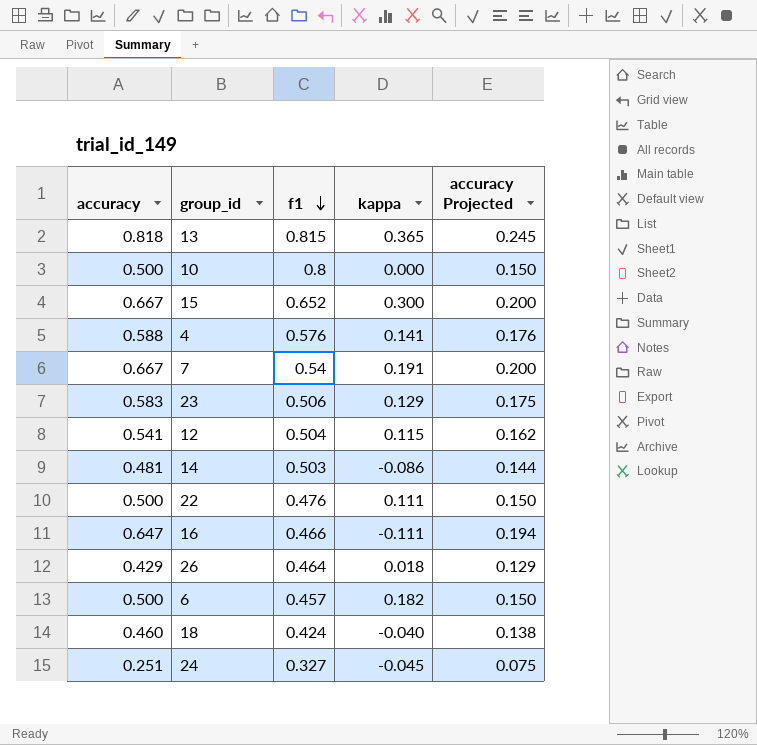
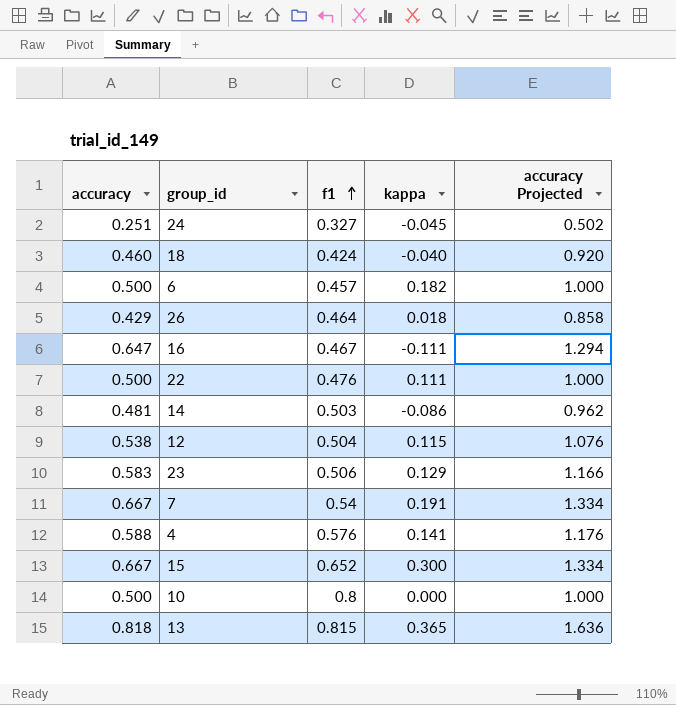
row order: f1 descending -> f1 ascending
column accuracy Projected | formula: [accuracy] * 0.3 -> [accuracy] * 2
16 | f1: 0.466 -> 0.467
12 | accuracy: 0.541 -> 0.538

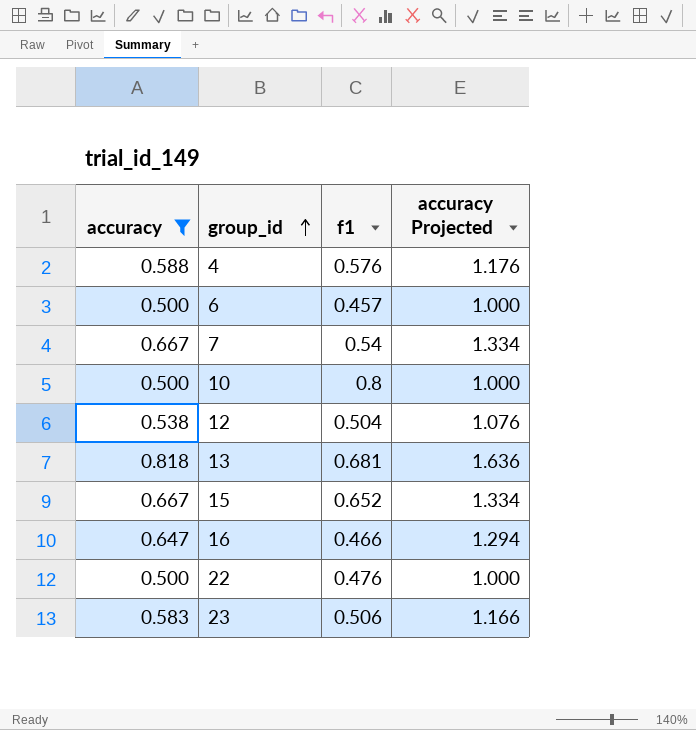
filter: none -> accuracy >= 0.500
row order: f1 ascending -> group_id ascending
column kappa | position: 4 -> none
13 | f1: 0.815 -> 0.681
16 | f1: 0.467 -> 0.466

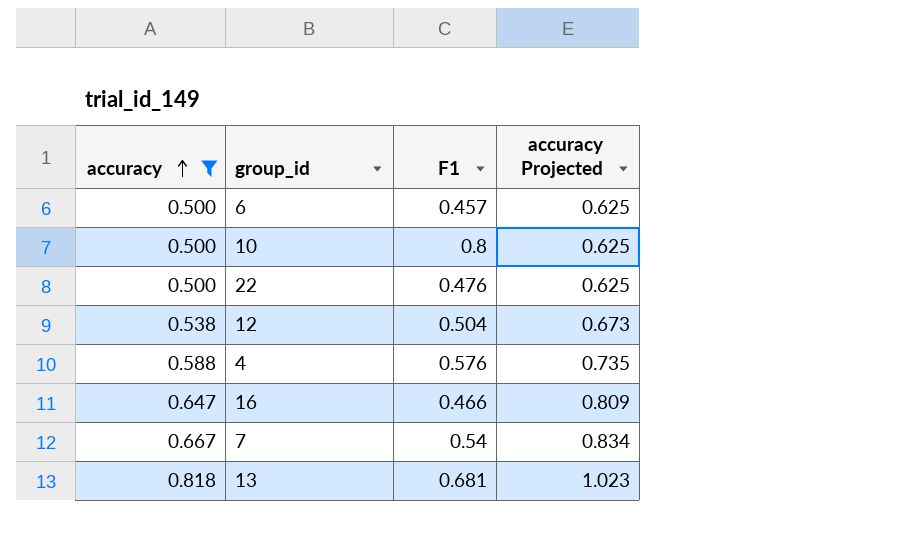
row order: group_id ascending -> accuracy ascending
column name: f1 -> F1
column accuracy Projected | formula: [accuracy] * 2 -> [accuracy] * 1.25
row 15: 0.667 | 0.652 | 1.334 -> none
row 23: 0.583 | 0.506 | 1.166 -> none

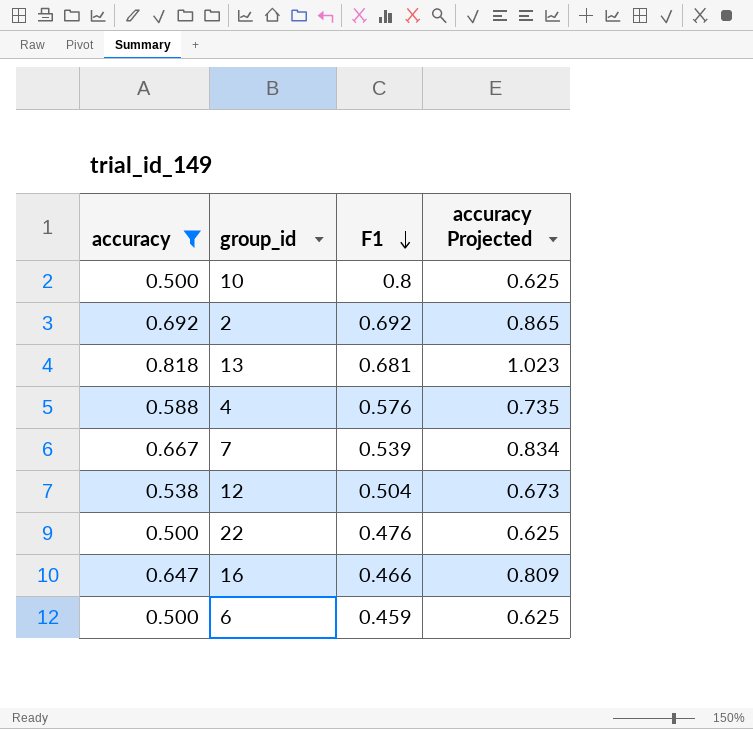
row order: accuracy ascending -> F1 descending
row 2: none -> 0.692 | 0.692 | 0.865
7 | F1: 0.54 -> 0.539
6 | F1: 0.457 -> 0.459

